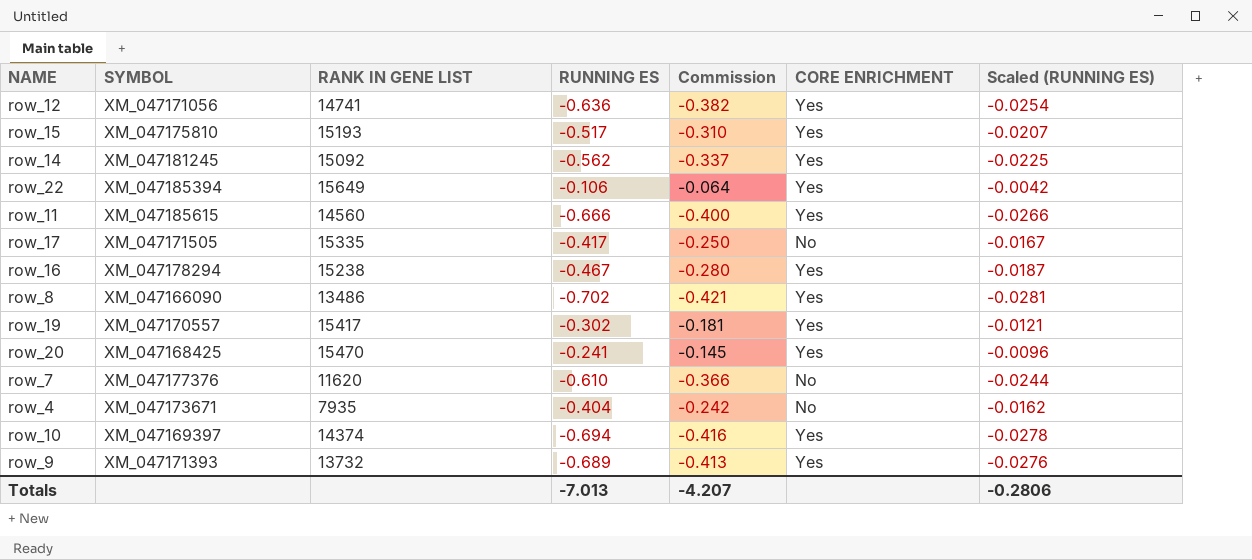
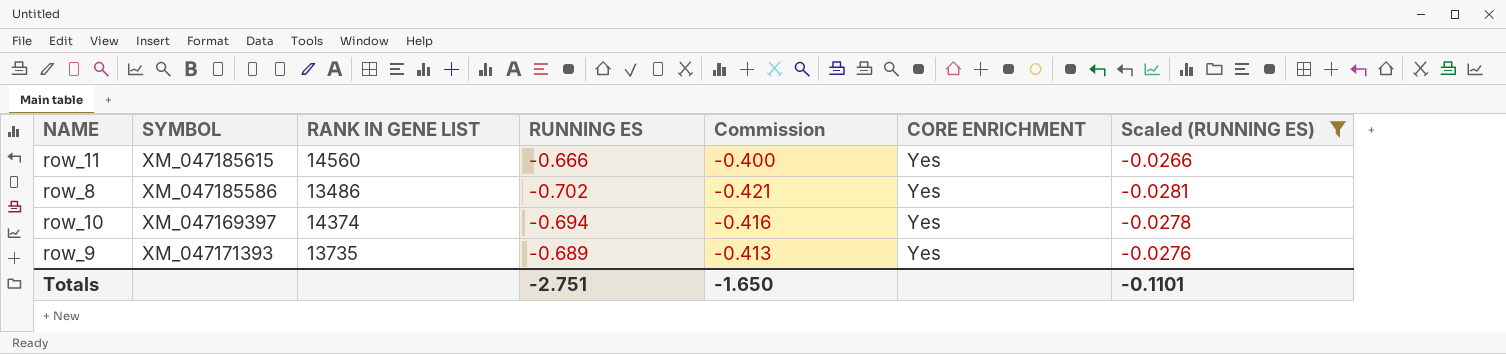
filter: none -> Scaled (RUNNING ES) <= -0.0266
row_8 | SYMBOL: XM_047166090 -> XM_047185586
row_9 | RANK IN GENE LIST: 13732 -> 13735
Totals | RUNNING ES: -7.013 -> -2.751
Totals | Commission: -4.207 -> -1.650
Totals | Scaled (RUNNING ES): -0.2806 -> -0.1101

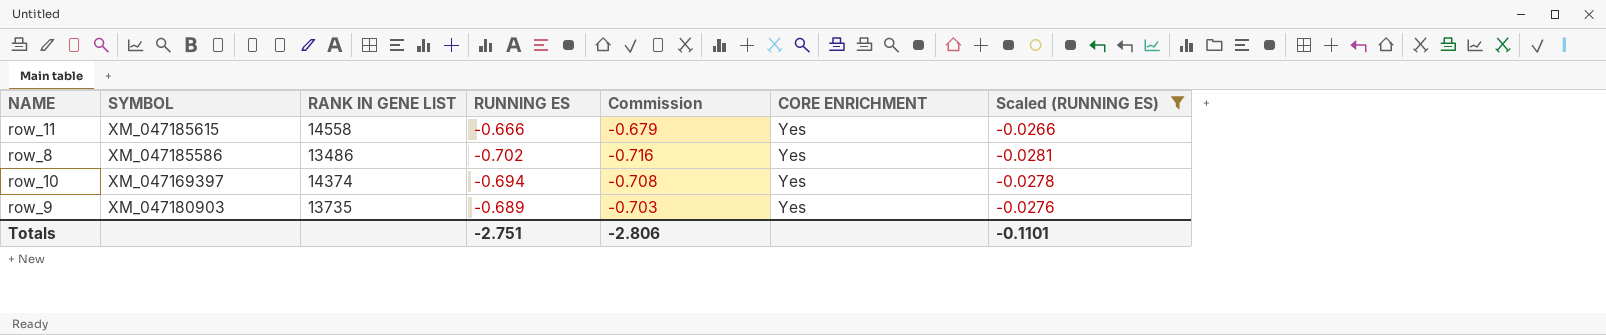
column Commission | formula: [RUNNING ES] * 0.6 -> [RUNNING ES] * 1.02
row_11 | RANK IN GENE LIST: 14560 -> 14558
row_9 | SYMBOL: XM_047171393 -> XM_047180903
Totals | Commission: -1.650 -> -2.806

